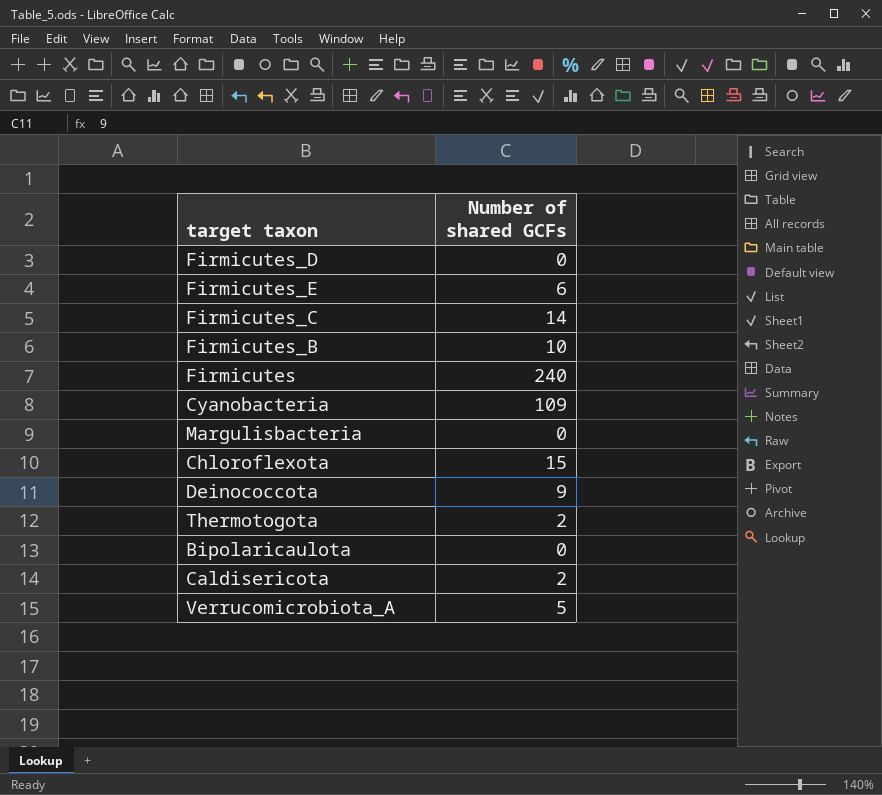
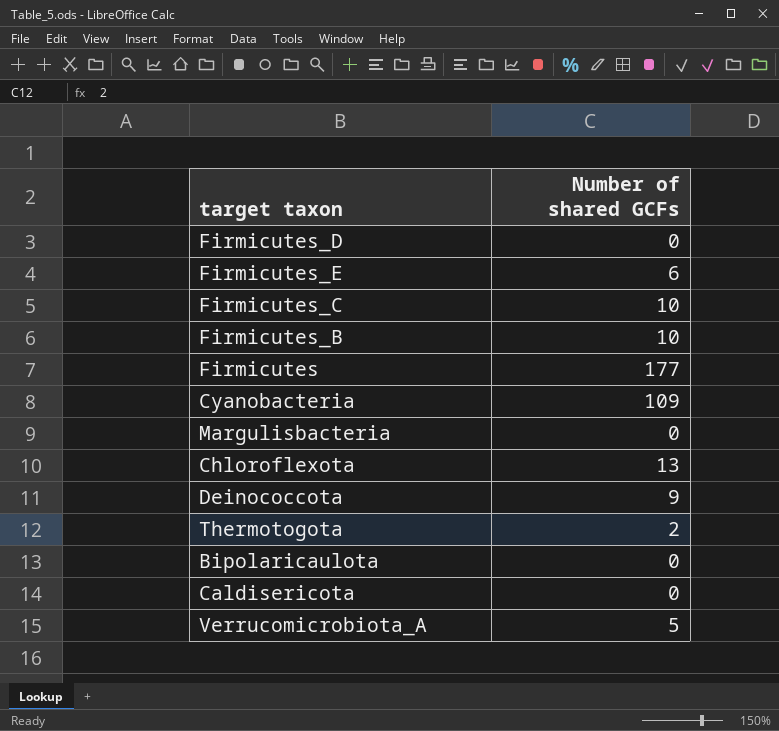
Firmicutes_C | Number of shared GCFs: 14 -> 10
Firmicutes | Number of shared GCFs: 240 -> 177
Chloroflexota | Number of shared GCFs: 15 -> 13
Caldisericota | Number of shared GCFs: 2 -> 0

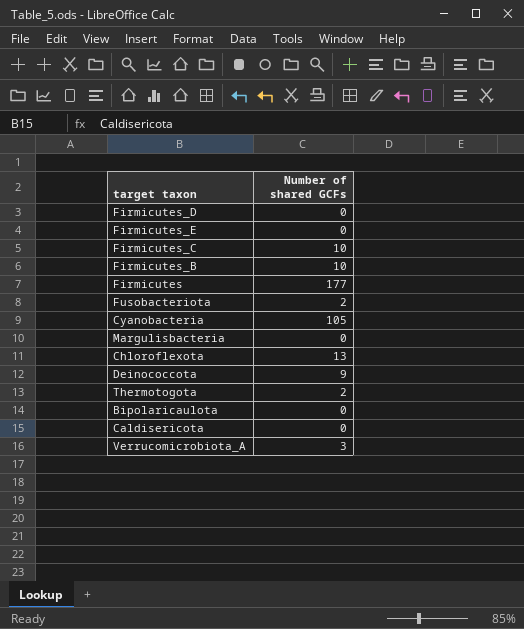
Firmicutes_E | Number of shared GCFs: 6 -> 0
row Fusobacteriota: none -> 2
Cyanobacteria | Number of shared GCFs: 109 -> 105
Verrucomicrobiota_A | Number of shared GCFs: 5 -> 3

